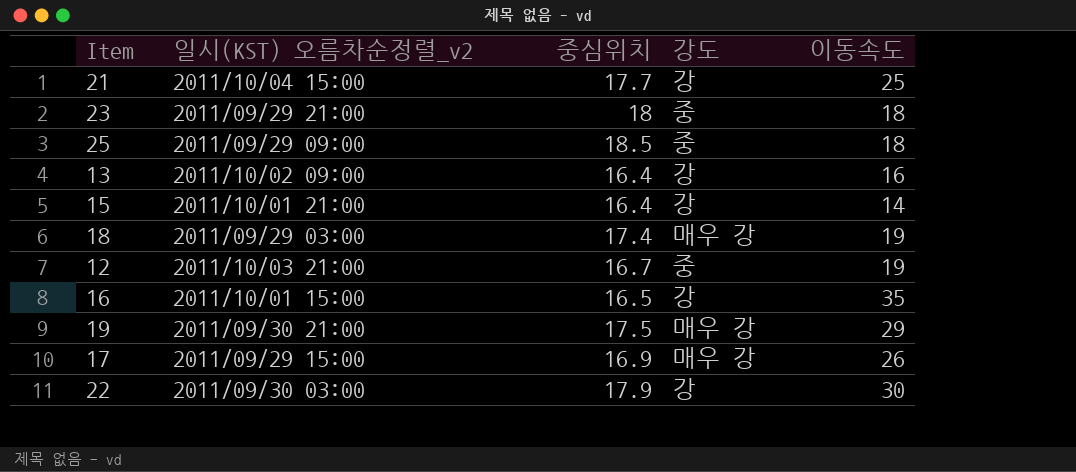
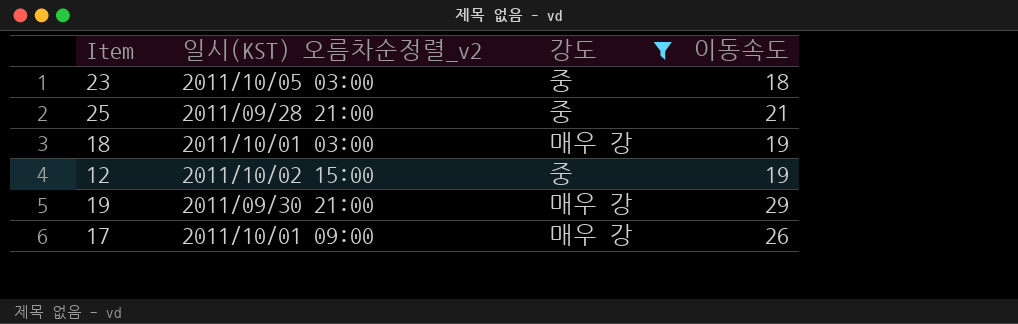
filter: none -> 강도 != 강
column 중심위치 | position: 3 -> none
23 | 일시(KST) 오름차순정렬_v2: 2011/09/29 21:00 -> 2011/10/05 03:00
25 | 일시(KST) 오름차순정렬_v2: 2011/09/29 09:00 -> 2011/09/28 21:00
25 | 이동속도: 18 -> 21
18 | 일시(KST) 오름차순정렬_v2: 2011/09/29 03:00 -> 2011/10/01 03:00
12 | 일시(KST) 오름차순정렬_v2: 2011/10/03 21:00 -> 2011/10/02 15:00
17 | 일시(KST) 오름차순정렬_v2: 2011/09/29 15:00 -> 2011/10/01 09:00

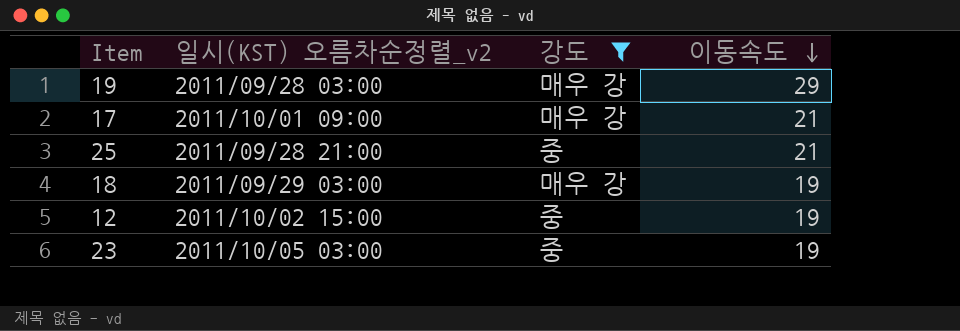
row order: none -> 이동속도 descending
19 | 일시(KST) 오름차순정렬_v2: 2011/09/30 21:00 -> 2011/09/28 03:00
17 | 이동속도: 26 -> 21
18 | 일시(KST) 오름차순정렬_v2: 2011/10/01 03:00 -> 2011/09/29 03:00
23 | 이동속도: 18 -> 19

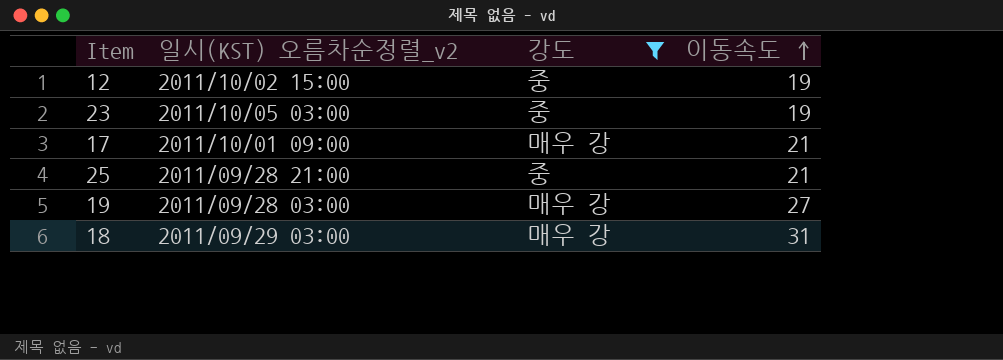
row order: 이동속도 descending -> 이동속도 ascending
19 | 이동속도: 29 -> 27
18 | 이동속도: 19 -> 31

